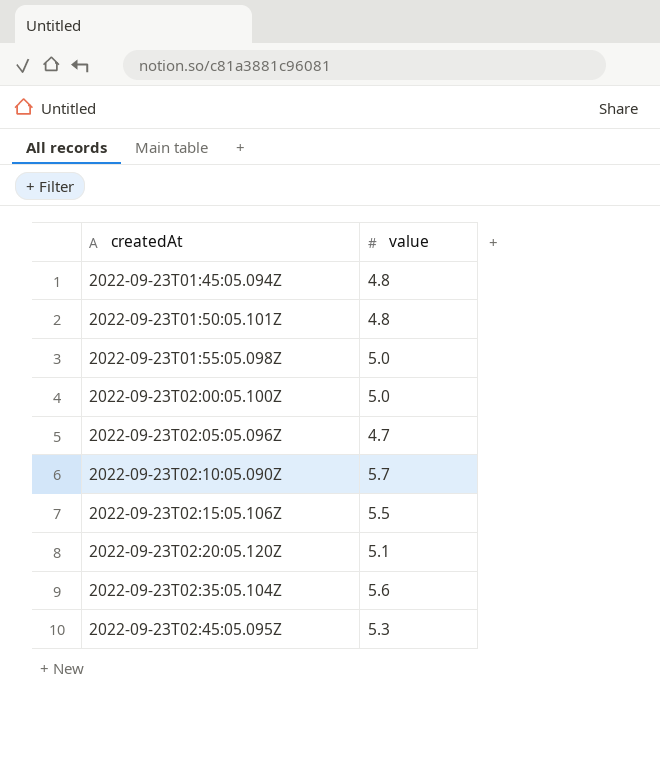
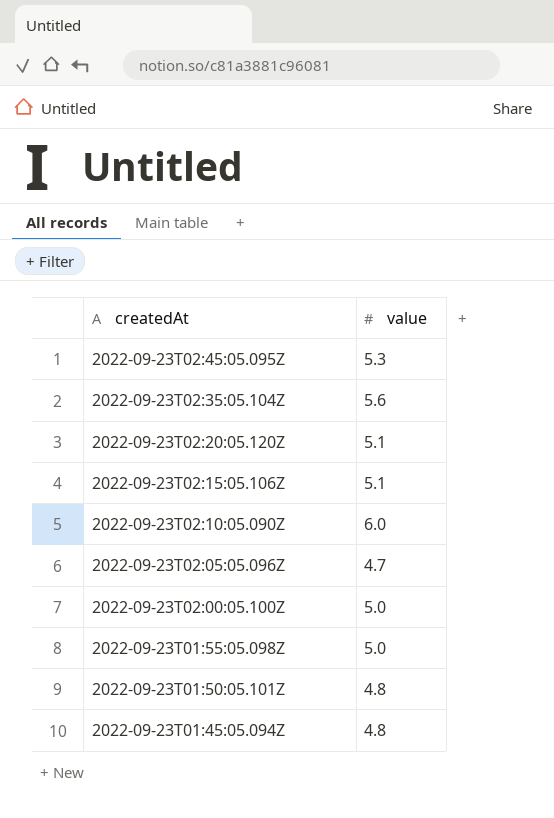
row order: createdAt ascending -> createdAt descending
2022-09-23T02:15:05.106Z | value: 5.5 -> 5.1
2022-09-23T02:10:05.090Z | value: 5.7 -> 6.0

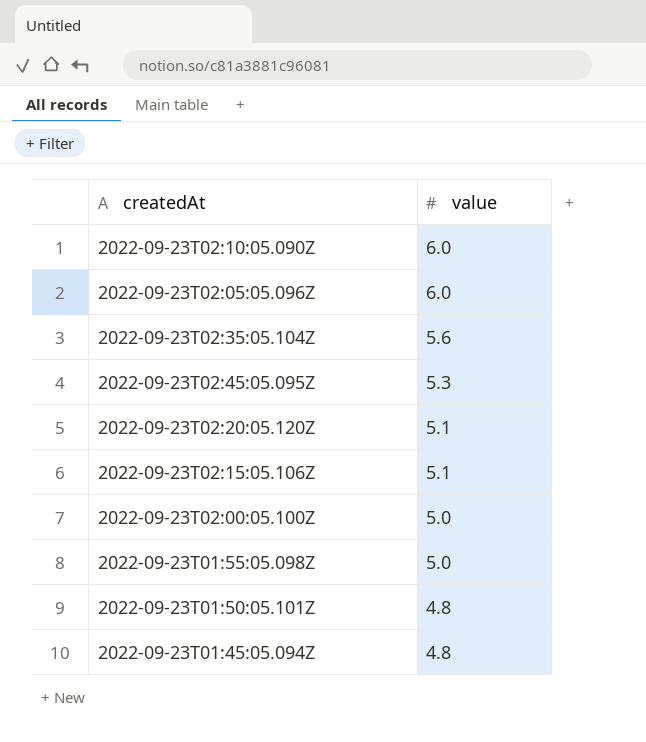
row order: createdAt descending -> value descending
2022-09-23T02:05:05.096Z | value: 4.7 -> 6.0

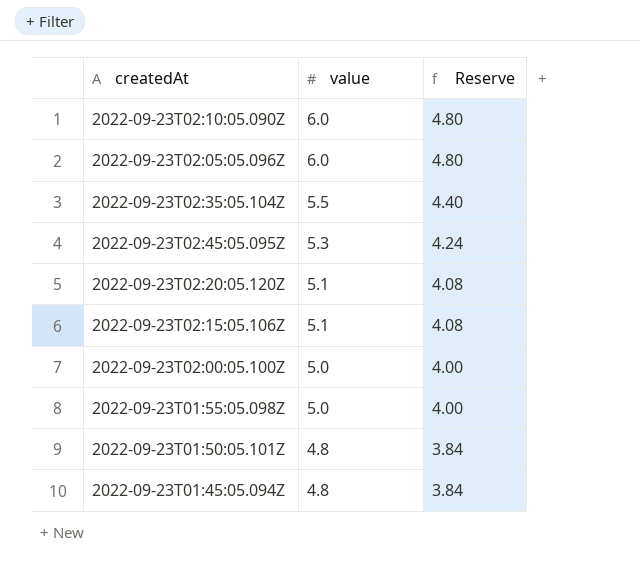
column Reserve | formula: none -> [value] * 0.8
2022-09-23T02:35:05.104Z | value: 5.6 -> 5.5

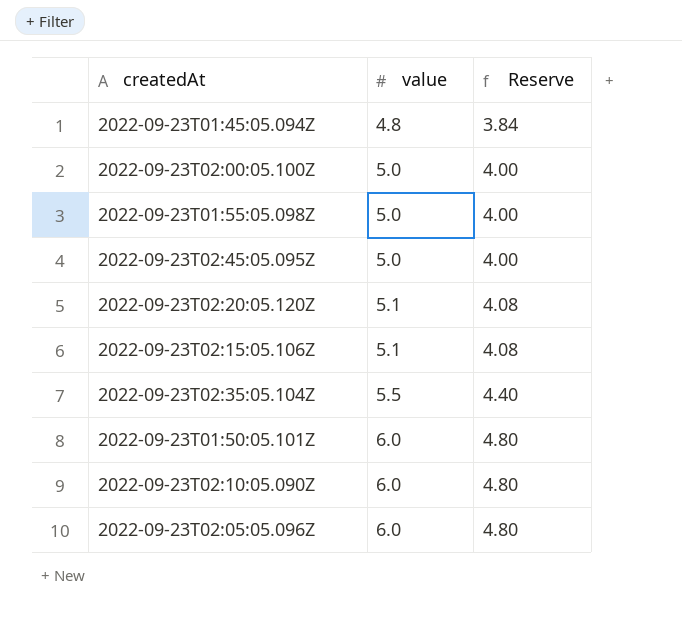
row order: value descending -> value ascending
2022-09-23T02:45:05.095Z | value: 5.3 -> 5.0
2022-09-23T02:45:05.095Z | Reserve: 4.24 -> 4.00
2022-09-23T01:50:05.101Z | value: 4.8 -> 6.0
2022-09-23T01:50:05.101Z | Reserve: 3.84 -> 4.80

